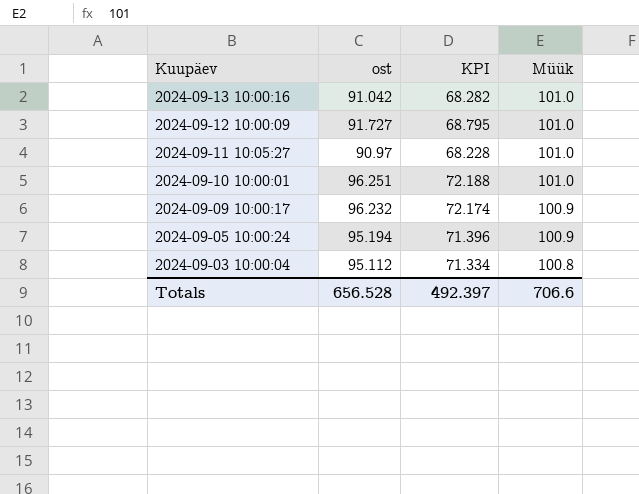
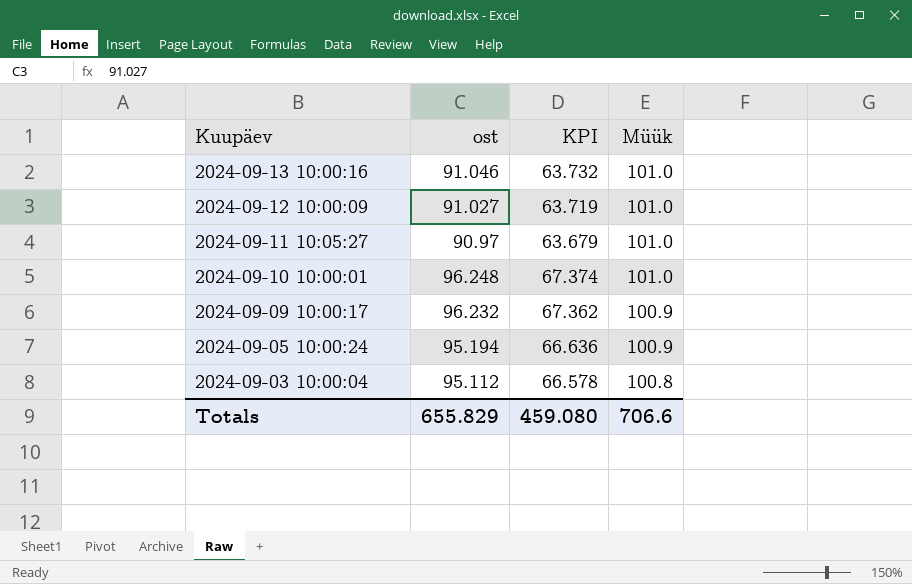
column KPI | formula: [ost] * 0.75 -> [ost] * 0.7
2024-09-13 10:00:16 | ost: 91.042 -> 91.046
2024-09-12 10:00:09 | ost: 91.727 -> 91.027
2024-09-10 10:00:01 | ost: 96.251 -> 96.248
Totals | ost: 656.528 -> 655.829
Totals | KPI: 492.397 -> 459.080

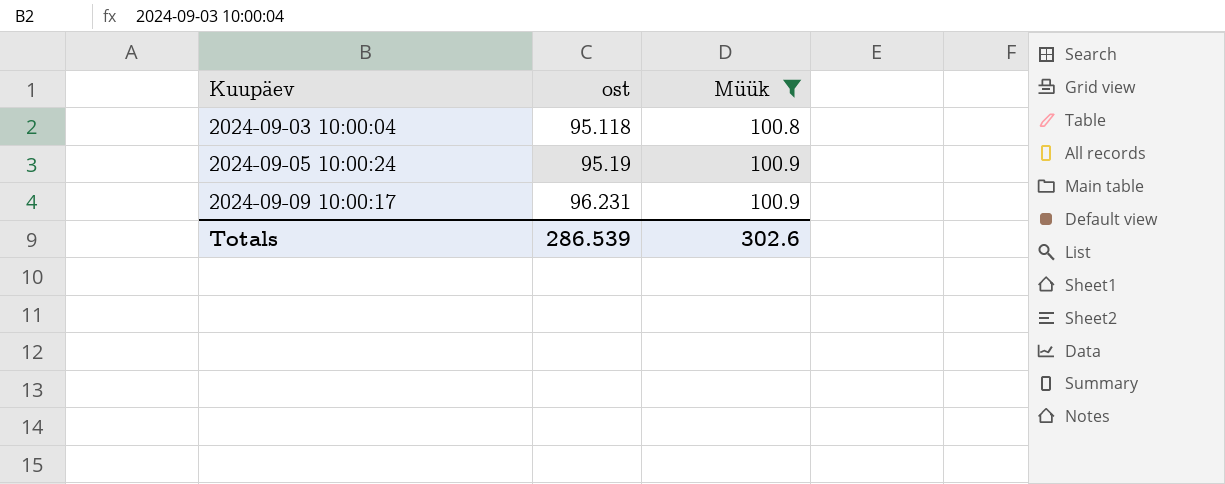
filter: none -> Müük != 101.0
row order: Kuupäev descending -> Kuupäev ascending
column KPI | formula: [ost] * 0.7 -> none
2024-09-03 10:00:04 | ost: 95.112 -> 95.118
2024-09-05 10:00:24 | ost: 95.194 -> 95.19
2024-09-09 10:00:17 | ost: 96.232 -> 96.231
Totals | ost: 655.829 -> 286.539
Totals | Müük: 706.6 -> 302.6

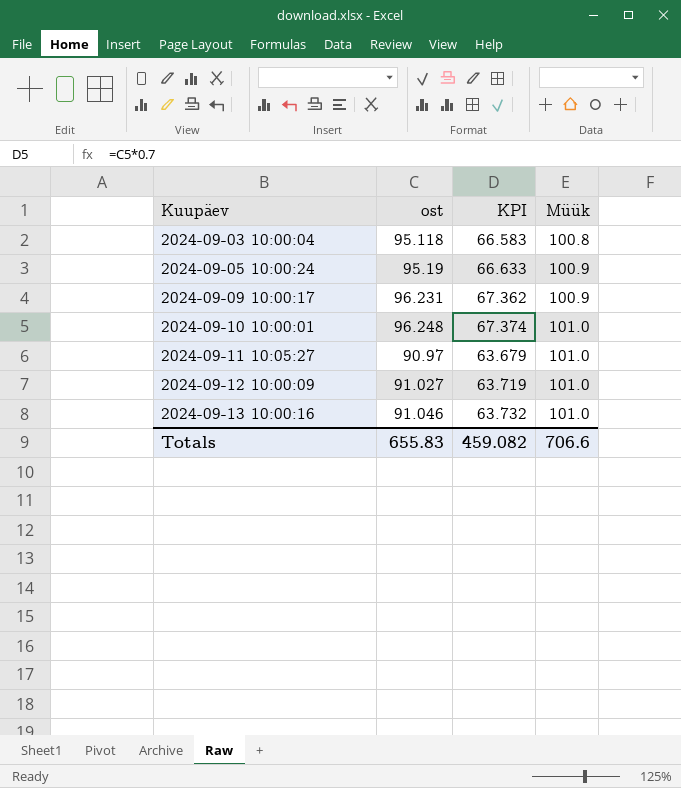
filter: Müük != 101.0 -> none
column KPI | formula: none -> [ost] * 0.7
Totals | ost: 286.539 -> 655.83
Totals | Müük: 302.6 -> 706.6

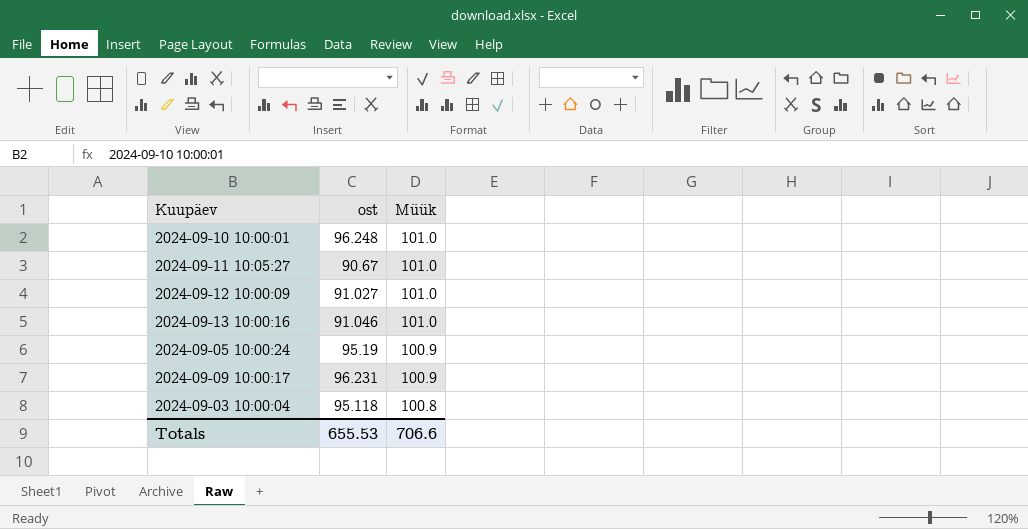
row order: Kuupäev ascending -> Müük descending
column KPI | formula: [ost] * 0.7 -> none
2024-09-11 10:05:27 | ost: 90.97 -> 90.67
Totals | ost: 655.83 -> 655.53

